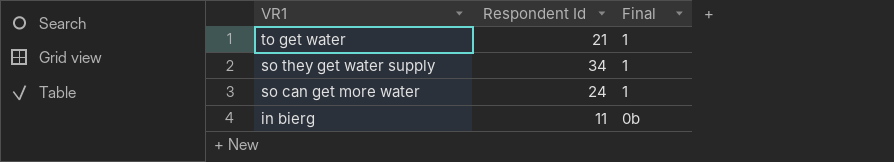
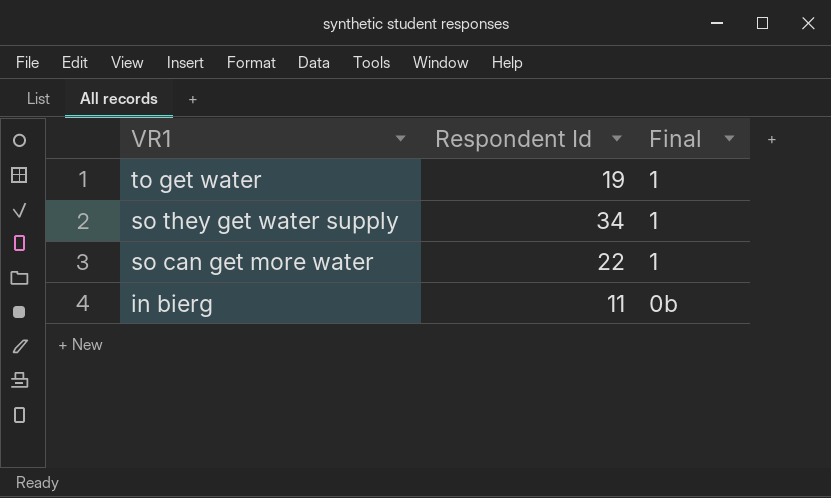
to get water | Respondent Id: 21 -> 19
so can get more water | Respondent Id: 24 -> 22

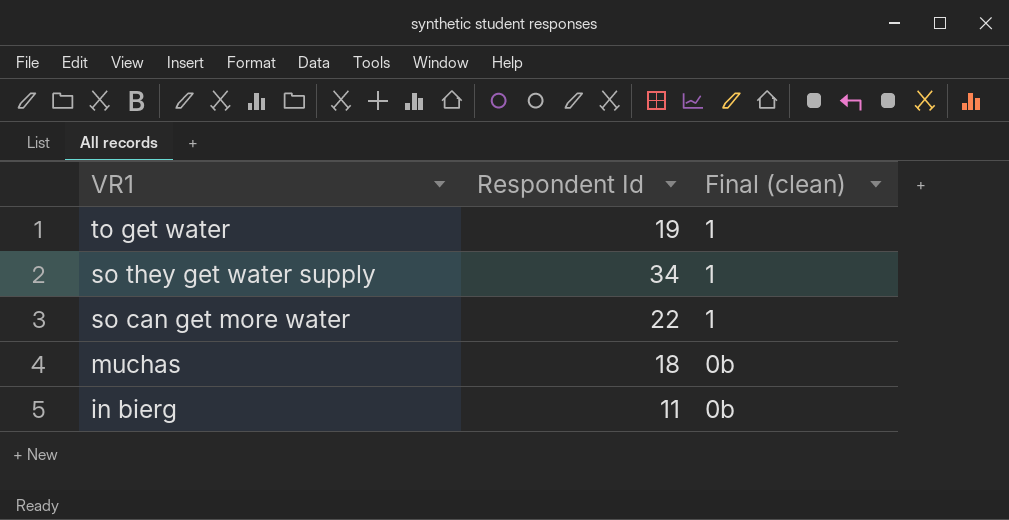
column name: Final -> Final (clean)
row muchas: none -> 18 | 0b

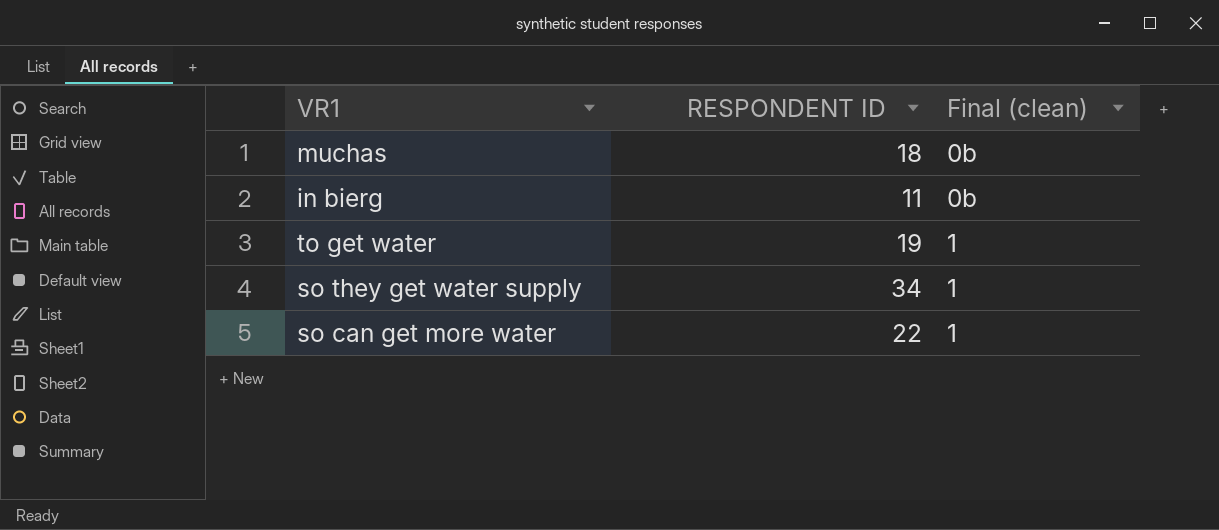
row order: VR1 descending -> Final (clean) ascending
column name: Respondent Id -> RESPONDENT ID

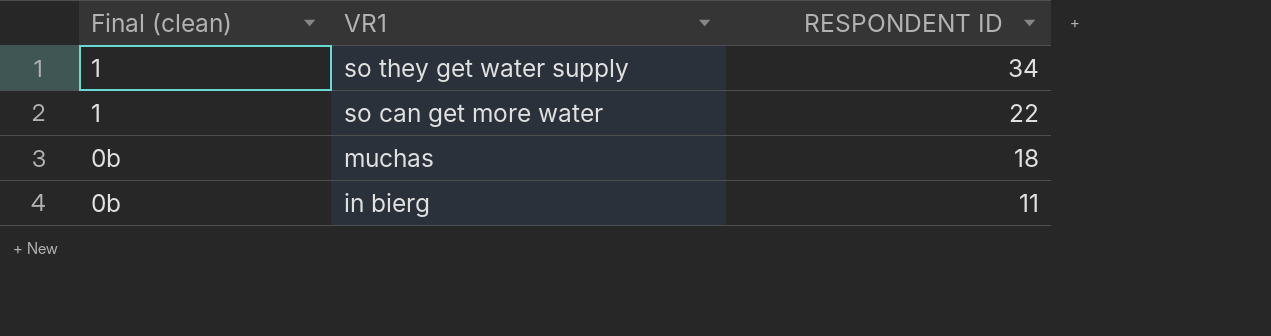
row order: Final (clean) ascending -> Final (clean) descending
column Final (clean) | position: 3 -> 1
row to get water: 19 | 1 -> none

